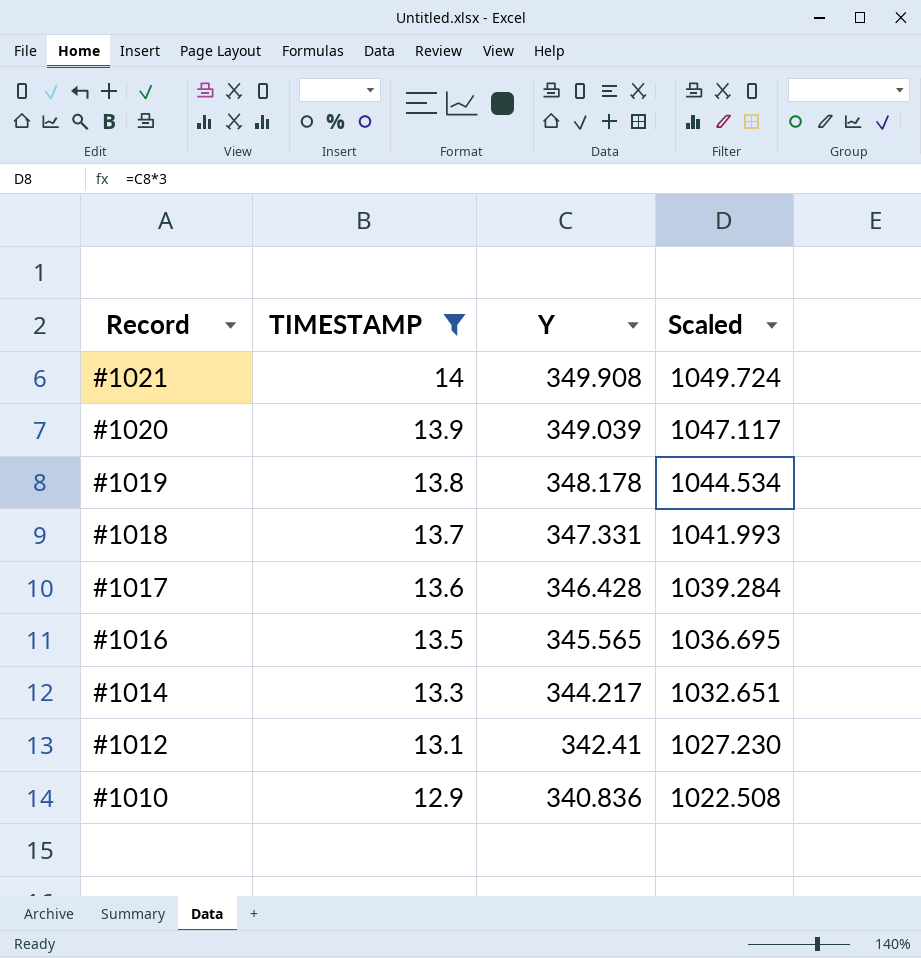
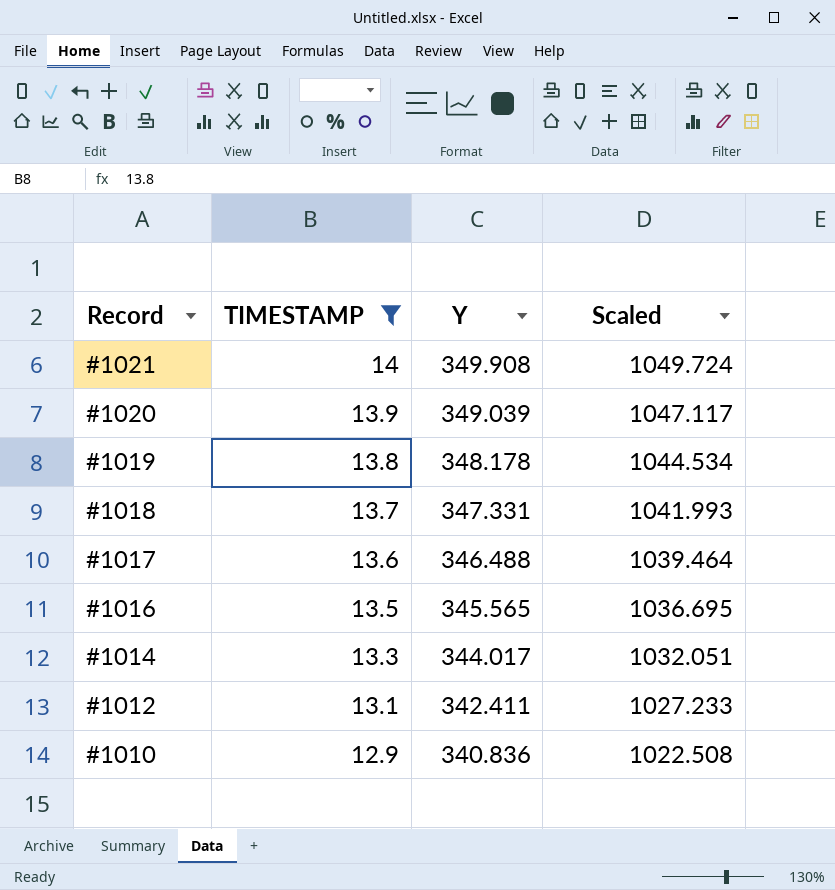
#1017 | Y: 346.428 -> 346.488
#1017 | Scaled: 1039.284 -> 1039.464
#1014 | Y: 344.217 -> 344.017
#1014 | Scaled: 1032.651 -> 1032.051
#1012 | Y: 342.41 -> 342.411
#1012 | Scaled: 1027.230 -> 1027.233

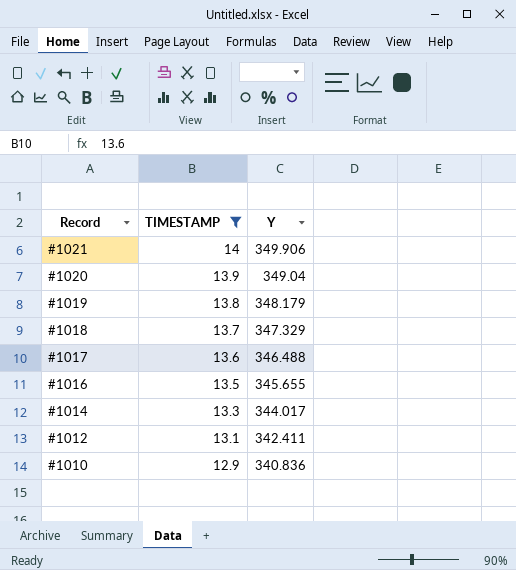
column Scaled | formula: [Y] * 3 -> none
#1021 | Y: 349.908 -> 349.906
#1020 | Y: 349.039 -> 349.04
#1019 | Y: 348.178 -> 348.179
#1018 | Y: 347.331 -> 347.329
#1016 | Y: 345.565 -> 345.655

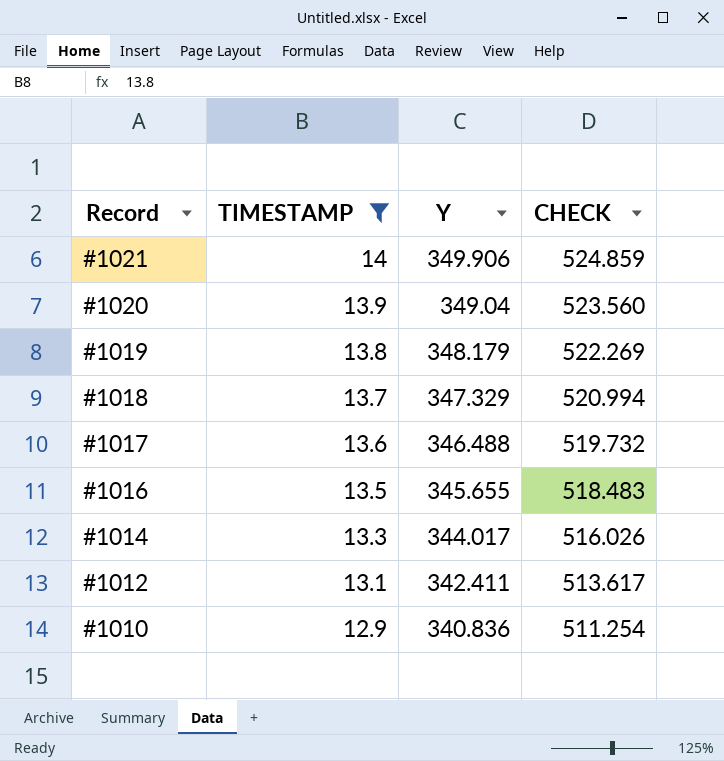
column CHECK | formula: none -> [Y] * 1.5

